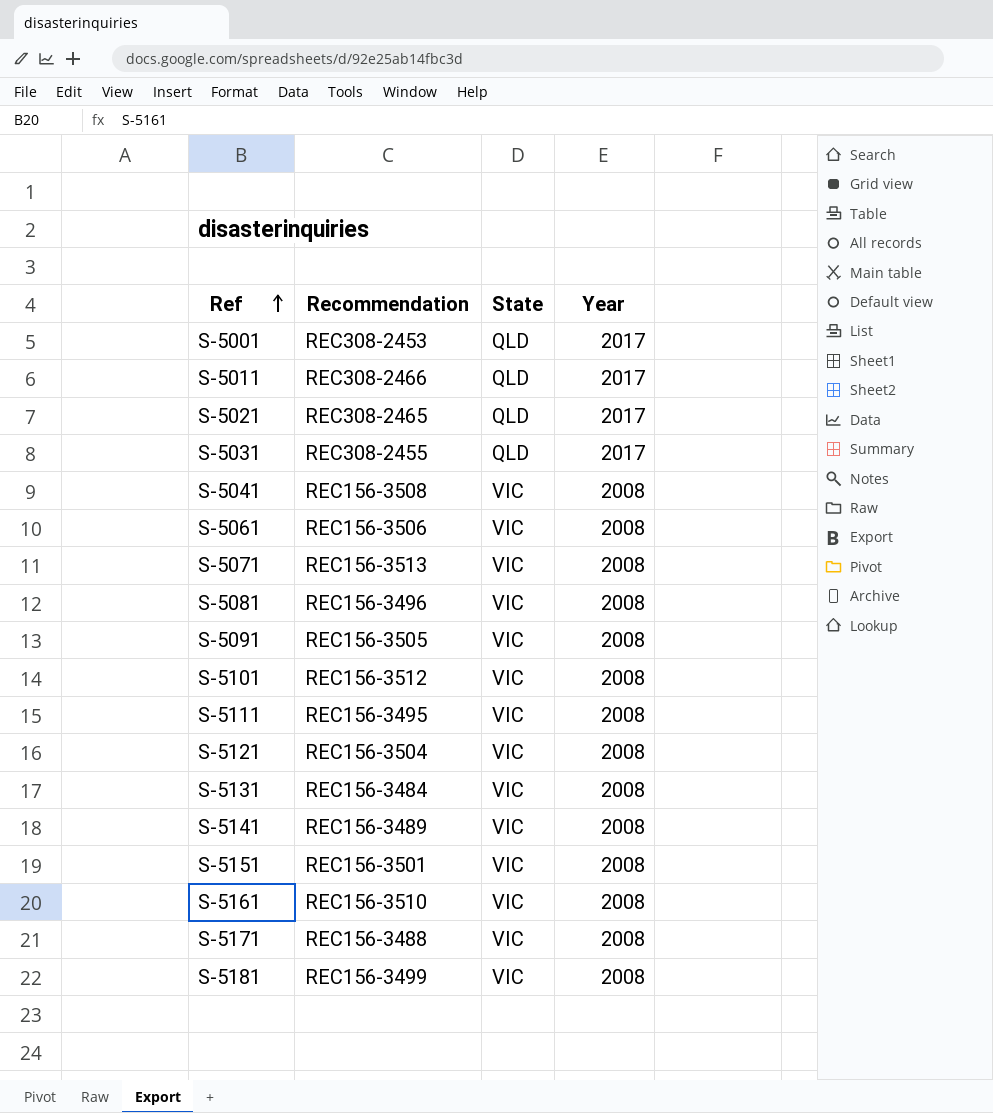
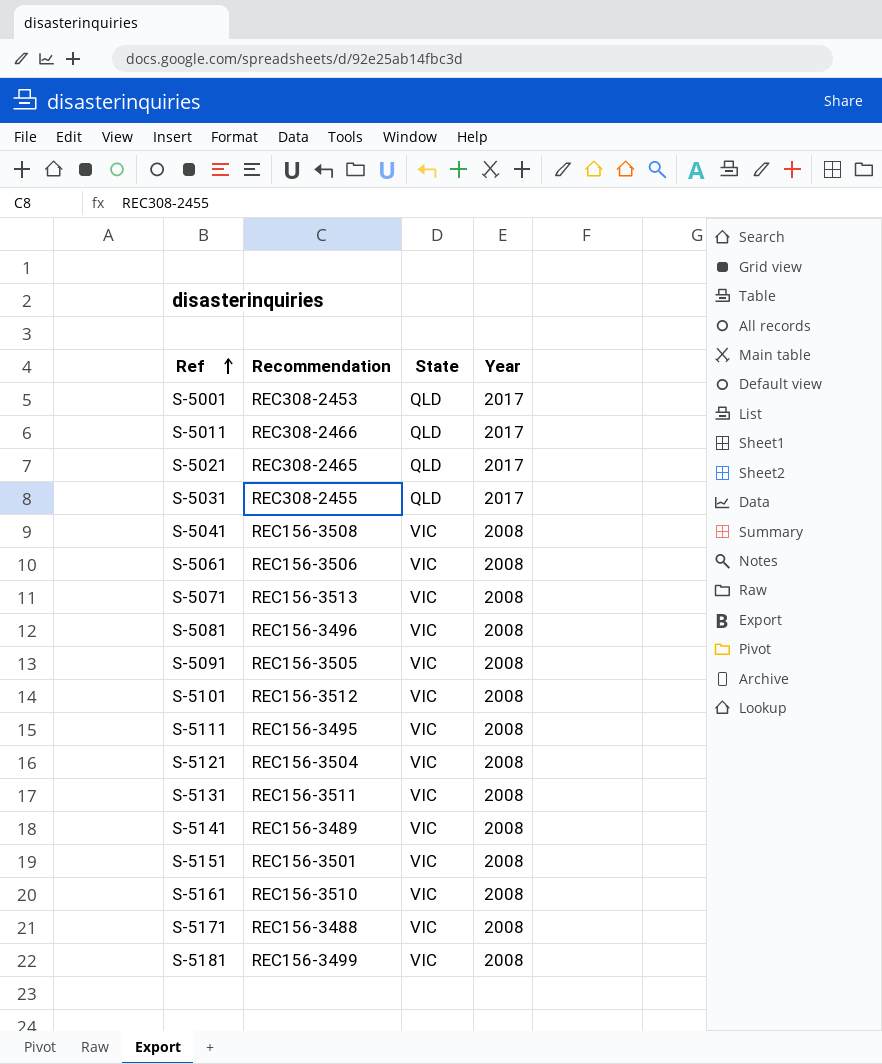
S-5131 | Recommendation: REC156-3484 -> REC156-3511

